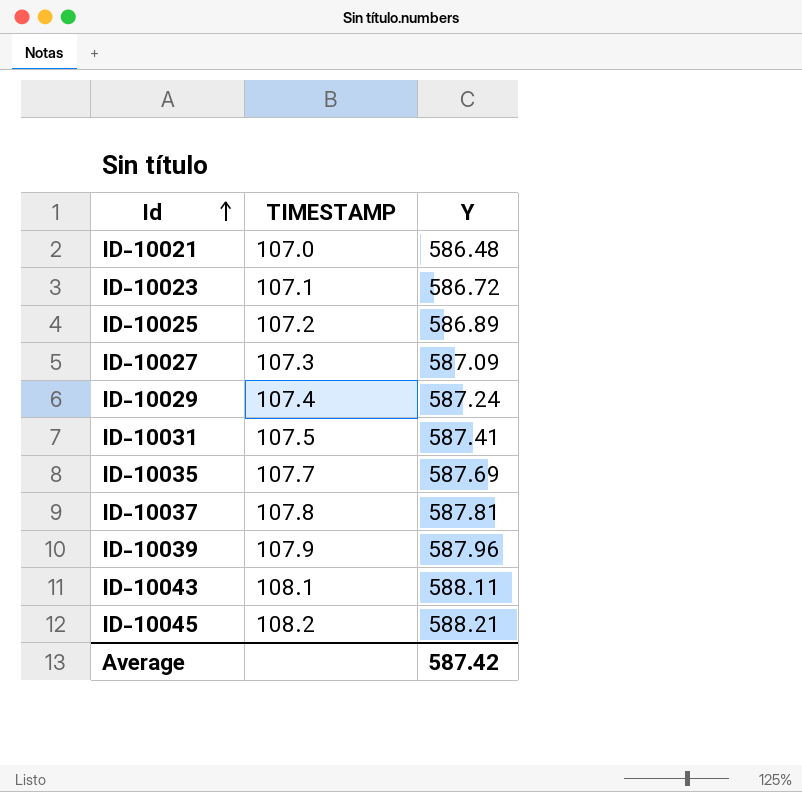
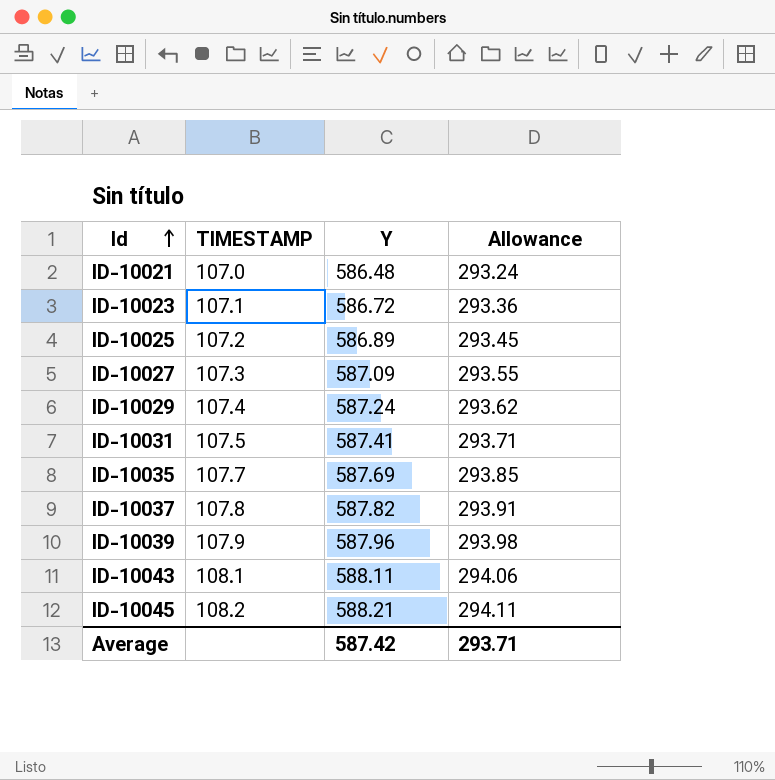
column Allowance | formula: none -> [Y] * 0.5
ID-10037 | Y: 587.81 -> 587.82

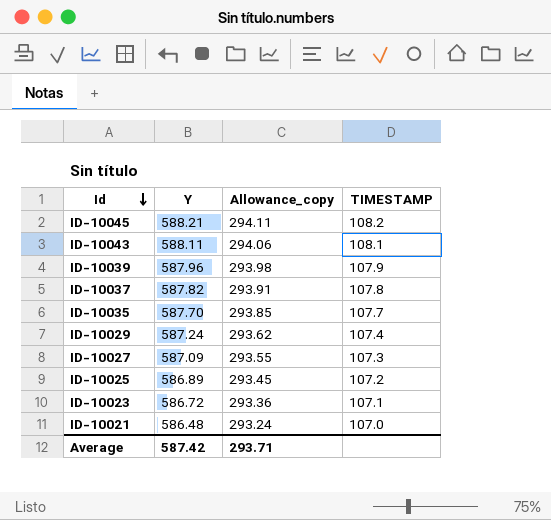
row order: Id ascending -> Id descending
column name: Allowance -> Allowance_copy
column TIMESTAMP | position: 2 -> 4
row ID-10031: 107.5 | 587.41 | 293.71 -> none
ID-10035 | Y: 587.69 -> 587.70

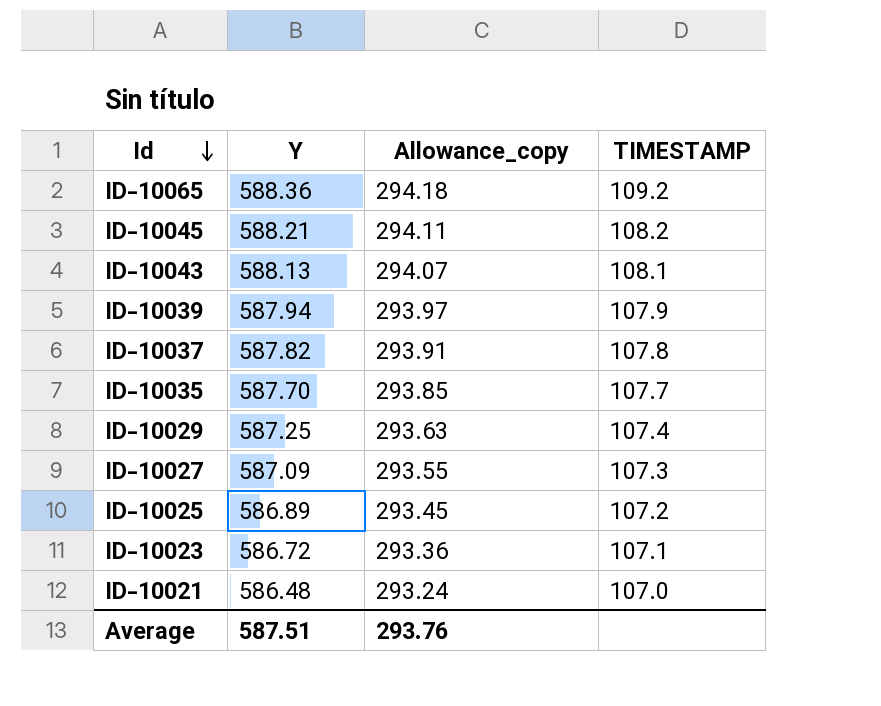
row ID-10065: none -> 588.36 | 294.18 | 109.2
ID-10043 | Y: 588.11 -> 588.13
ID-10043 | Allowance_copy: 294.06 -> 294.07
ID-10039 | Y: 587.96 -> 587.94
ID-10039 | Allowance_copy: 293.98 -> 293.97
ID-10029 | Y: 587.24 -> 587.25
ID-10029 | Allowance_copy: 293.62 -> 293.63
Average | Y: 587.42 -> 587.51
Average | Allowance_copy: 293.71 -> 293.76

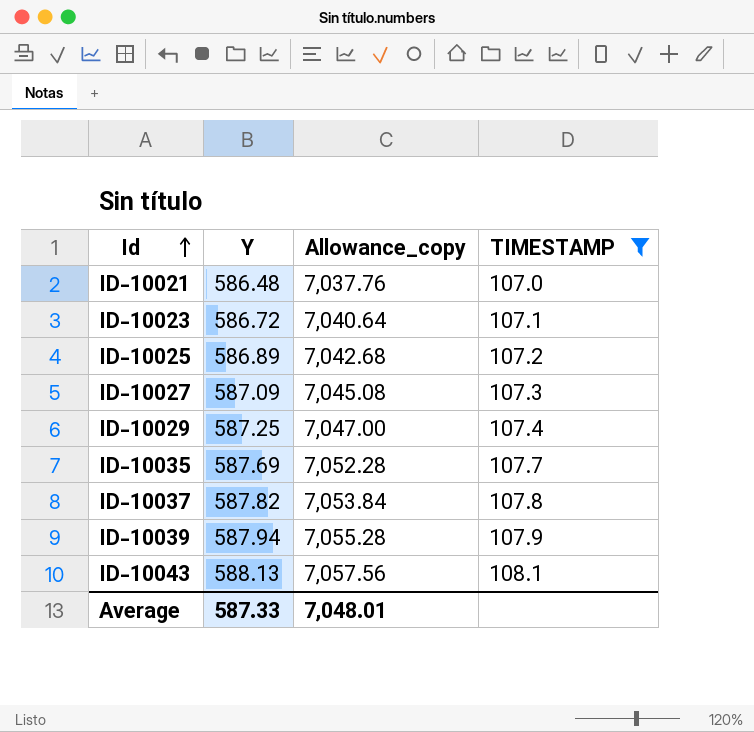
filter: none -> TIMESTAMP <= 108.1
row order: Id descending -> Id ascending
column Allowance_copy | formula: [Y] * 0.5 -> [Y] * 12
ID-10035 | Y: 587.70 -> 587.69
Average | Y: 587.51 -> 587.33
Average | Allowance_copy: 293.76 -> 7,048.01

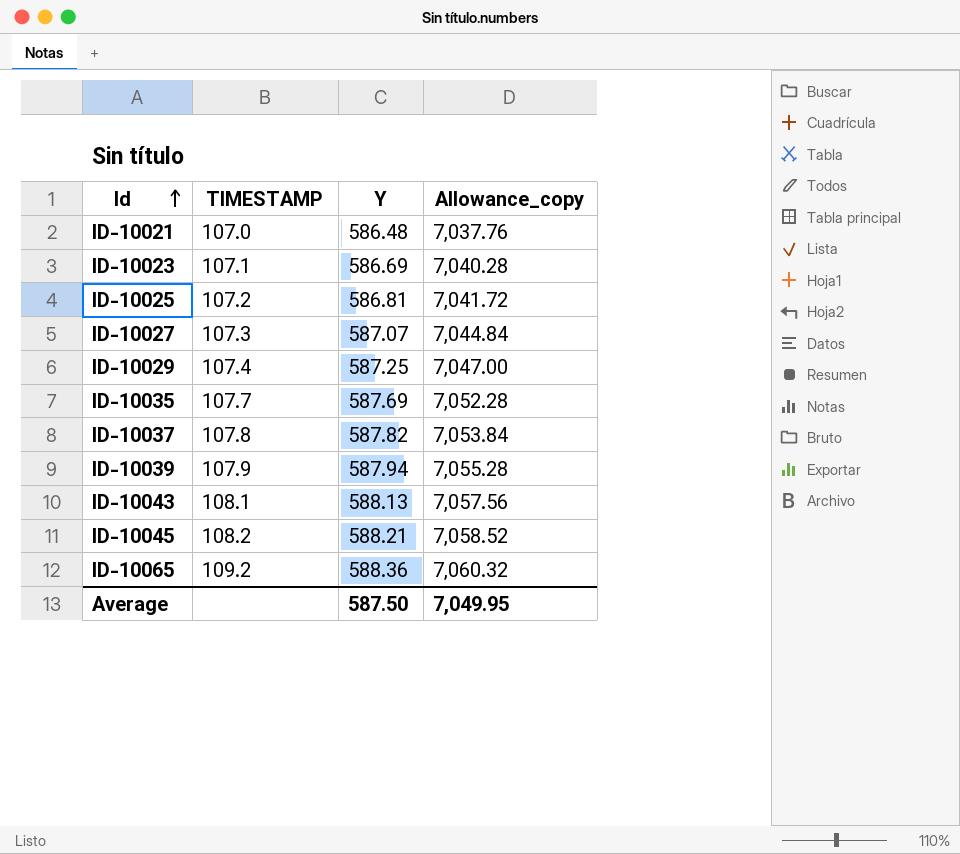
filter: TIMESTAMP <= 108.1 -> none
column TIMESTAMP | position: 4 -> 2
ID-10023 | Y: 586.72 -> 586.69
ID-10023 | Allowance_copy: 7,040.64 -> 7,040.28
ID-10025 | Y: 586.89 -> 586.81
ID-10025 | Allowance_copy: 7,042.68 -> 7,041.72
ID-10027 | Y: 587.09 -> 587.07
ID-10027 | Allowance_copy: 7,045.08 -> 7,044.84
Average | Y: 587.33 -> 587.50
Average | Allowance_copy: 7,048.01 -> 7,049.95

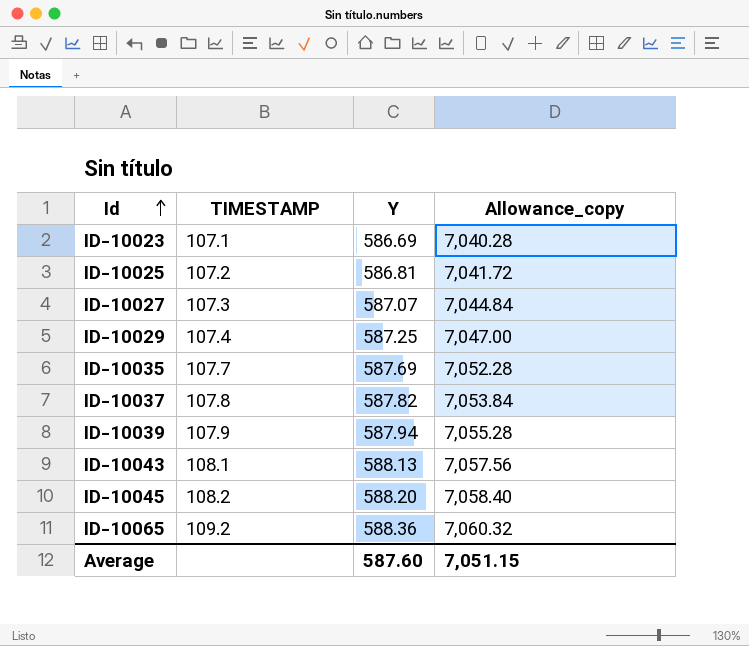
row ID-10021: 107.0 | 586.48 | 7,037.76 -> none
ID-10045 | Y: 588.21 -> 588.20
ID-10045 | Allowance_copy: 7,058.52 -> 7,058.40
Average | Y: 587.50 -> 587.60
Average | Allowance_copy: 7,049.95 -> 7,051.15

